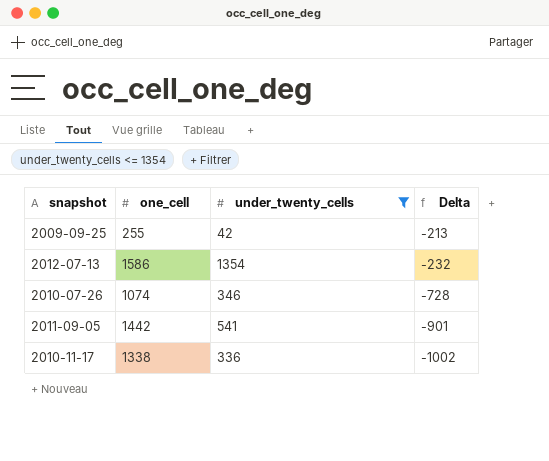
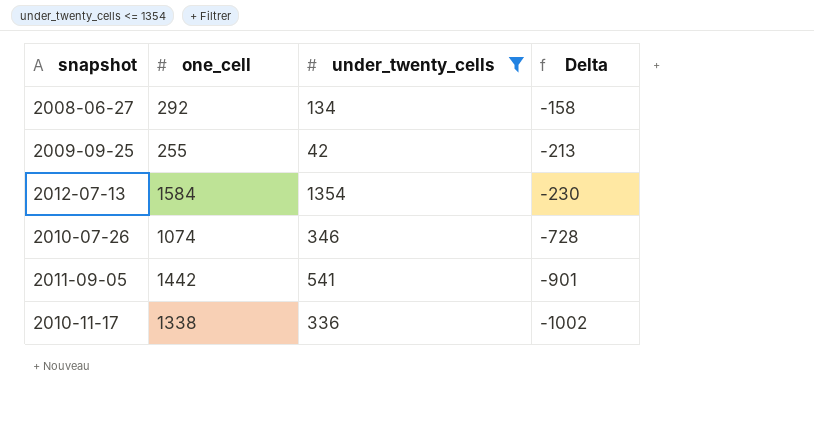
row 2008-06-27: none -> 292 | 134 | -158
2012-07-13 | one_cell: 1586 -> 1584
2012-07-13 | Delta: -232 -> -230

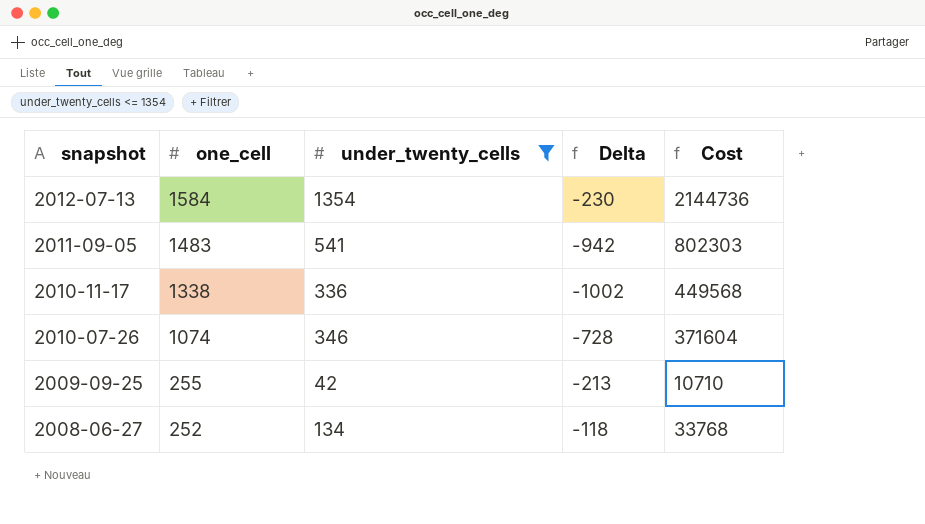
row order: Delta descending -> snapshot descending
column Cost | formula: none -> [one_cell] * [under_twenty_cells]
2011-09-05 | one_cell: 1442 -> 1483
2011-09-05 | Delta: -901 -> -942
2008-06-27 | one_cell: 292 -> 252
2008-06-27 | Delta: -158 -> -118

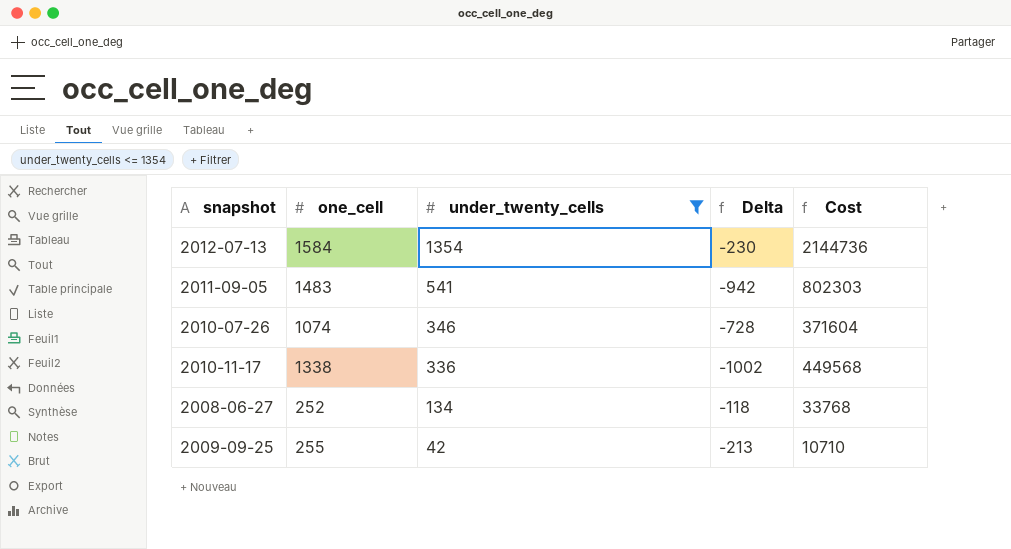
row order: snapshot descending -> under_twenty_cells descending

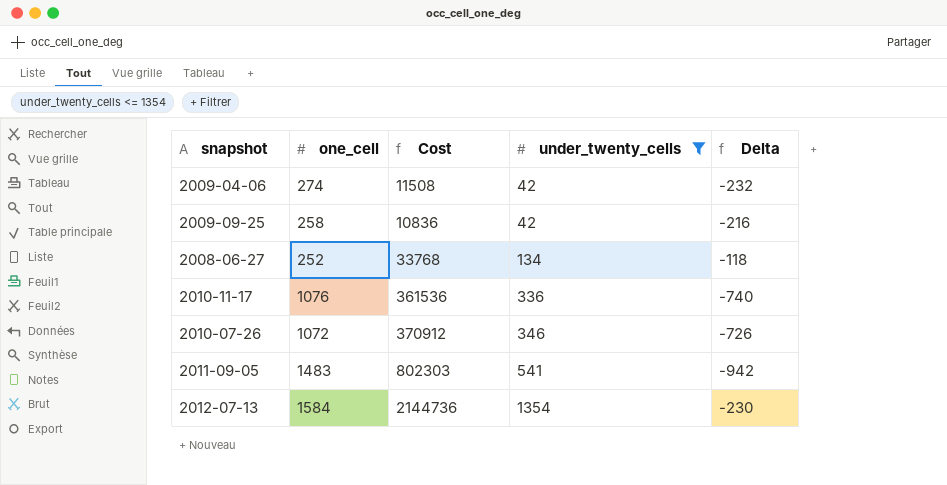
row order: under_twenty_cells descending -> under_twenty_cells ascending
column Cost | position: 5 -> 3
row 2009-04-06: none -> 274 | 11508 | 42 | -232
2009-09-25 | one_cell: 255 -> 258
2009-09-25 | Cost: 10710 -> 10836
2009-09-25 | Delta: -213 -> -216
2010-11-17 | one_cell: 1338 -> 1076
2010-11-17 | Cost: 449568 -> 361536
2010-11-17 | Delta: -1002 -> -740
2010-07-26 | one_cell: 1074 -> 1072
2010-07-26 | Cost: 371604 -> 370912
2010-07-26 | Delta: -728 -> -726

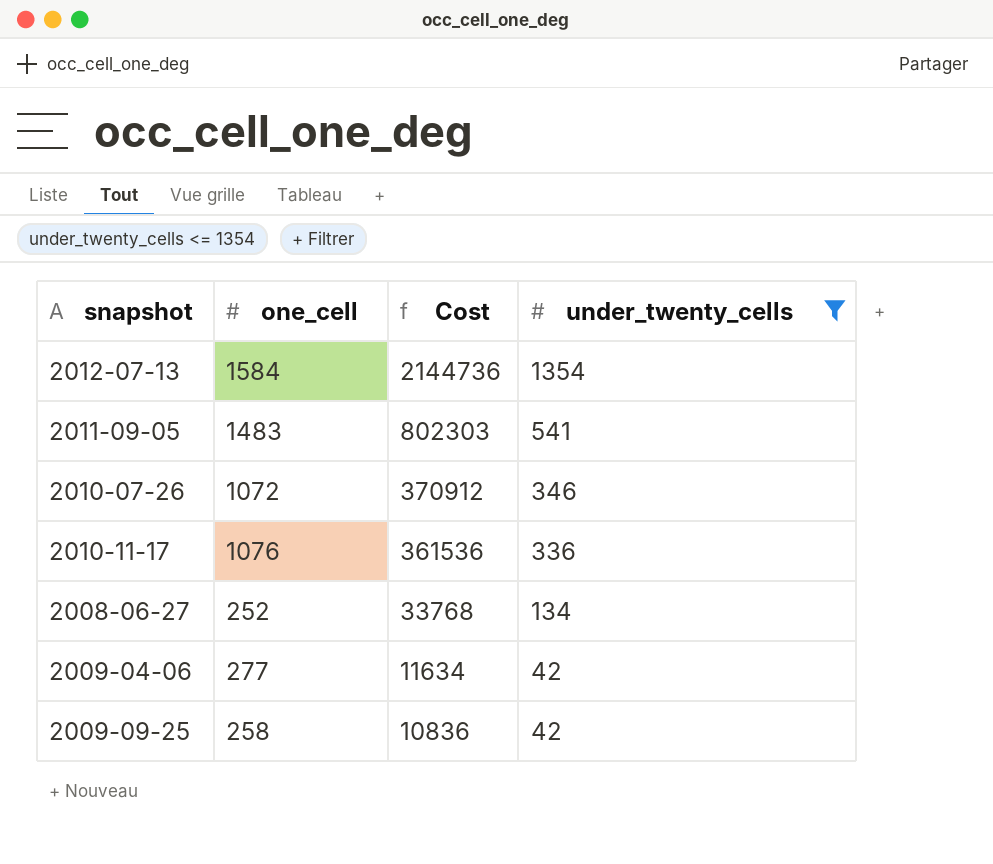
row order: under_twenty_cells ascending -> Cost descending
column Delta | formula: [under_twenty_cells] - [one_cell] -> none
2009-04-06 | one_cell: 274 -> 277
2009-04-06 | Cost: 11508 -> 11634

